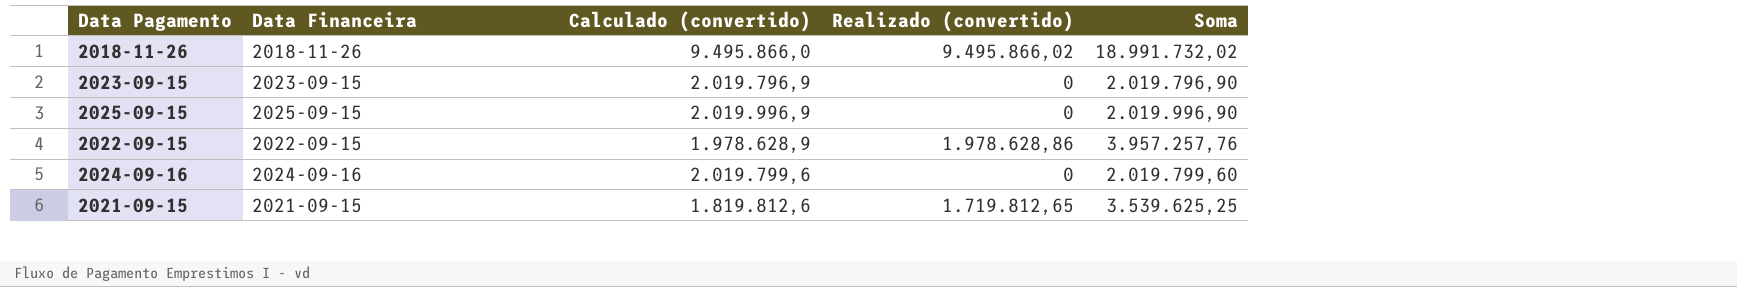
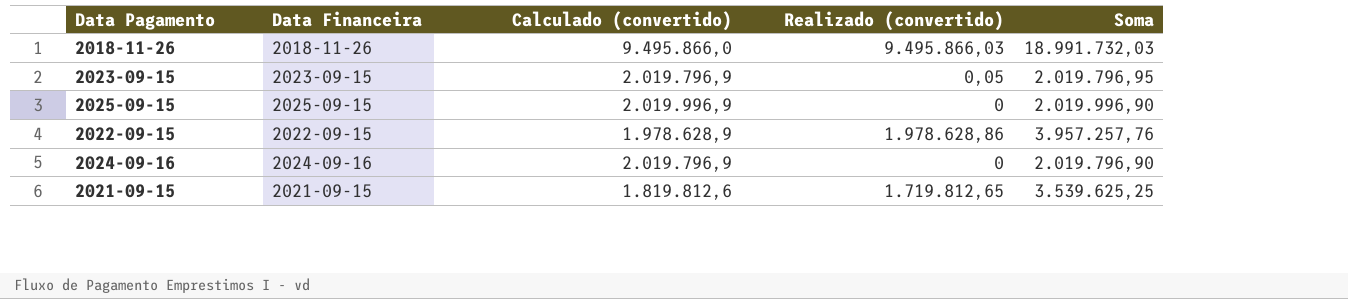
2018-11-26 | Realizado (convertido): 9.495.866,02 -> 9.495.866,03
2018-11-26 | Soma: 18.991.732,02 -> 18.991.732,03
2023-09-15 | Realizado (convertido): 0 -> 0,05
2023-09-15 | Soma: 2.019.796,90 -> 2.019.796,95
2024-09-16 | Calculado (convertido): 2.019.799,6 -> 2.019.796,9
2024-09-16 | Soma: 2.019.799,60 -> 2.019.796,90

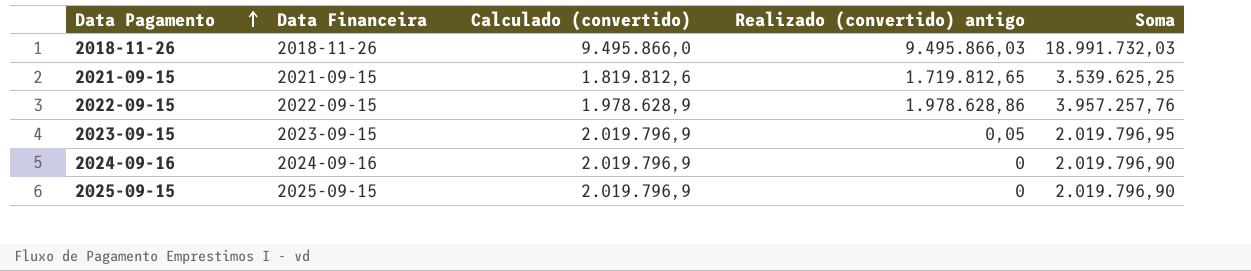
row order: none -> Data Pagamento ascending
column name: Realizado (convertido) -> Realizado (convertido) antigo
2025-09-15 | Calculado (convertido): 2.019.996,9 -> 2.019.796,9
2025-09-15 | Soma: 2.019.996,90 -> 2.019.796,90

